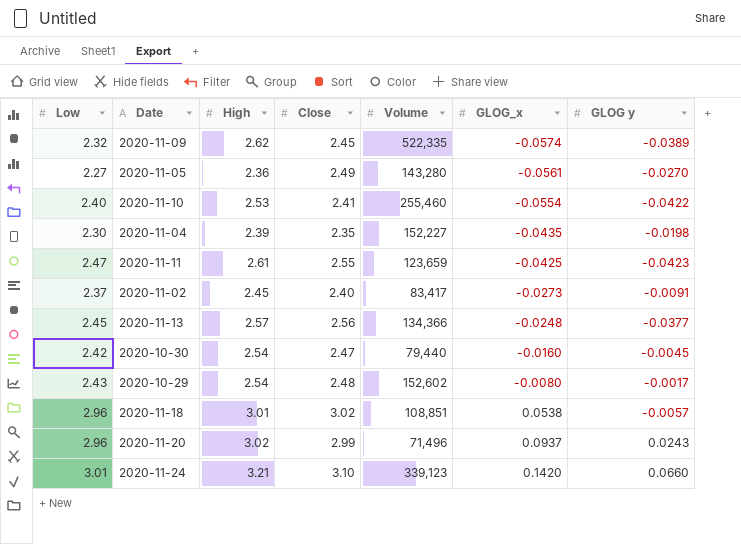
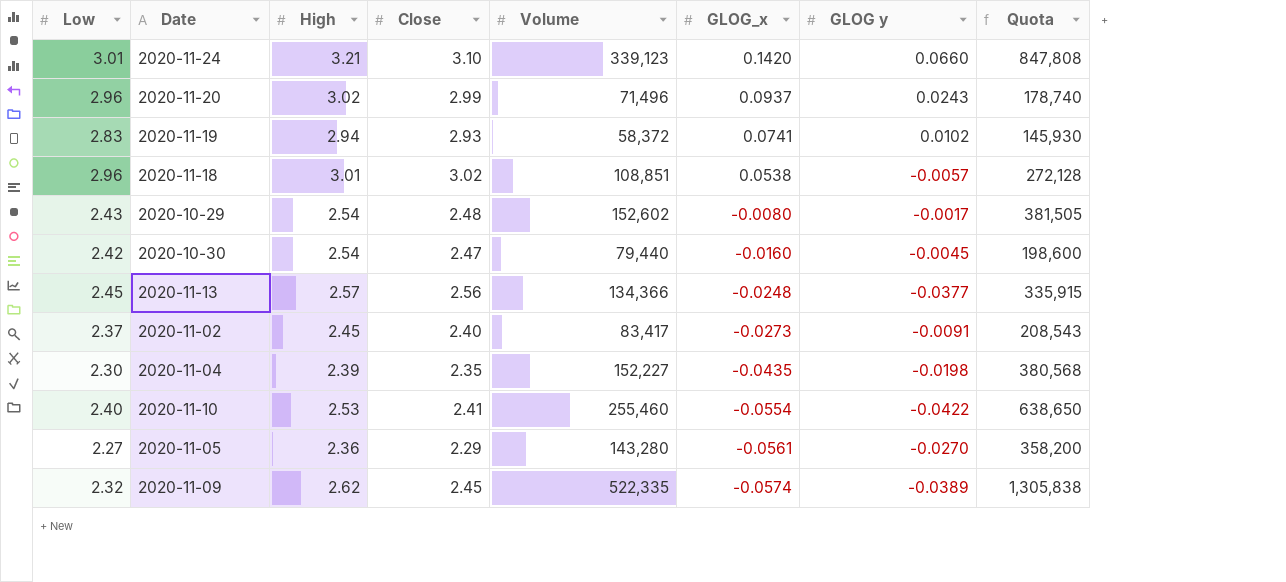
row order: GLOG_x ascending -> GLOG_x descending
column Quota | formula: none -> [Volume] * 2.5
row 2020-11-11: 2.47 | 2.61 | 2.55 | 123,659 | -0.0425 | -0.0423 -> none
row 2020-11-19: none -> 2.83 | 2.94 | 2.93 | 58,372 | 0.0741 | 0.0102 | 145,930
2020-11-05 | Close: 2.49 -> 2.29

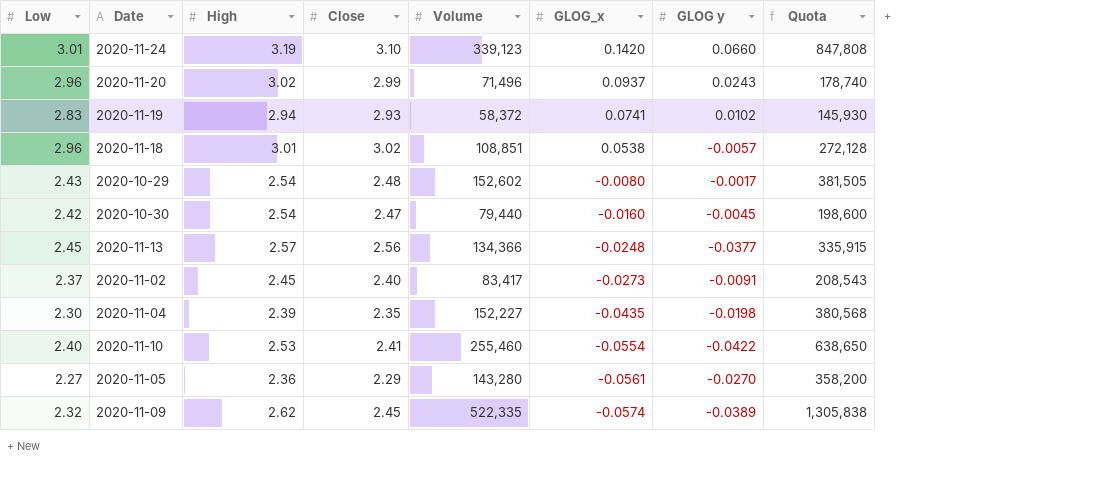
2020-11-24 | High: 3.21 -> 3.19

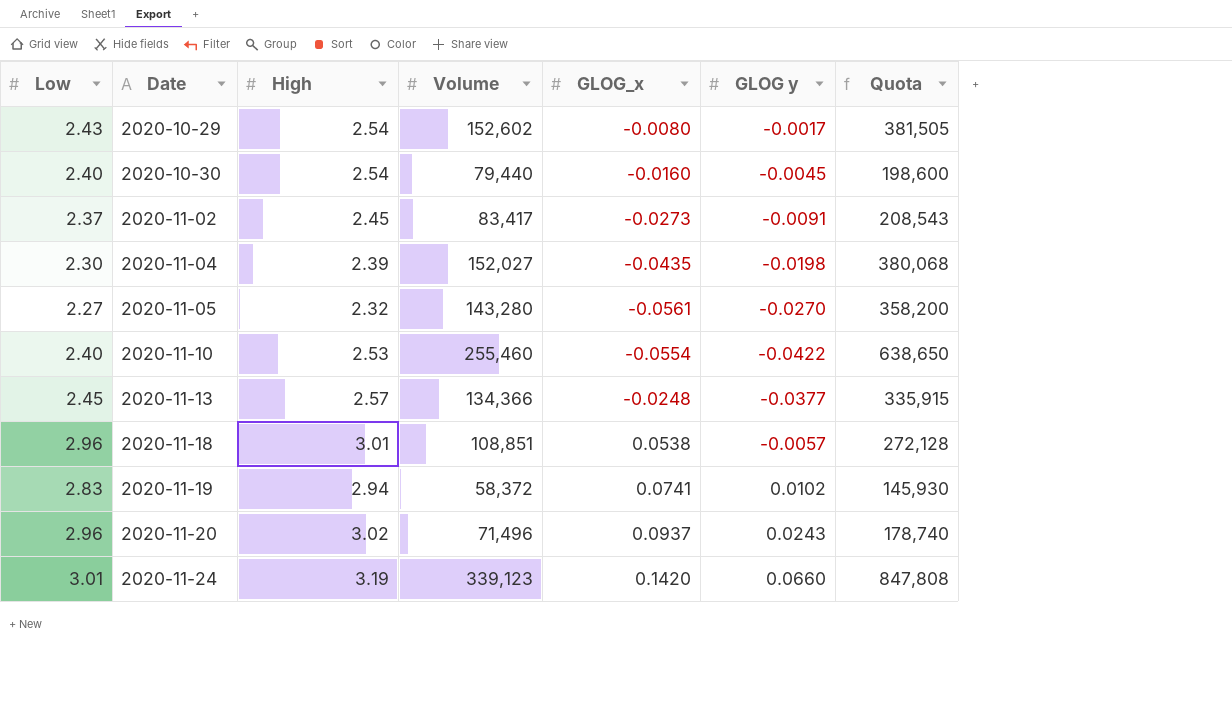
row order: GLOG_x descending -> Date ascending
column Close | position: 4 -> none
row 2020-11-09: 2.32 | 2.62 | 2.45 | 522,335 | -0.0574 | -0.0389 | 1,305,838 -> none
2020-10-30 | Low: 2.42 -> 2.40
2020-11-04 | Volume: 152,227 -> 152,027
2020-11-04 | Quota: 380,568 -> 380,068
2020-11-05 | High: 2.36 -> 2.32

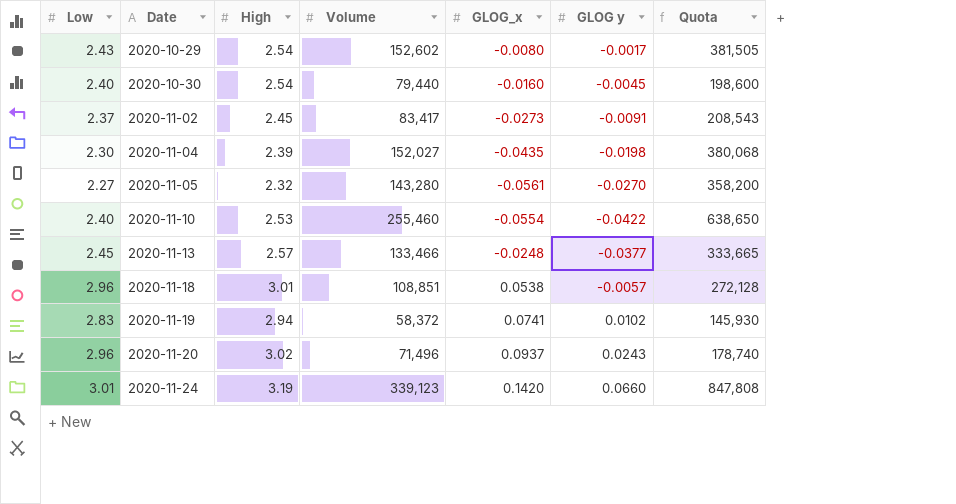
2020-11-13 | Volume: 134,366 -> 133,466
2020-11-13 | Quota: 335,915 -> 333,665

